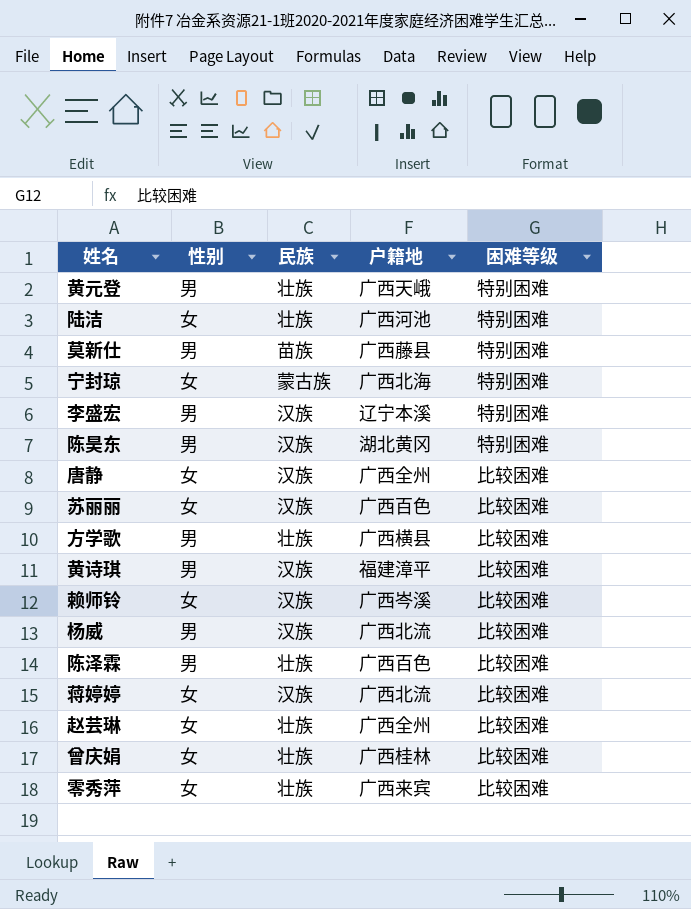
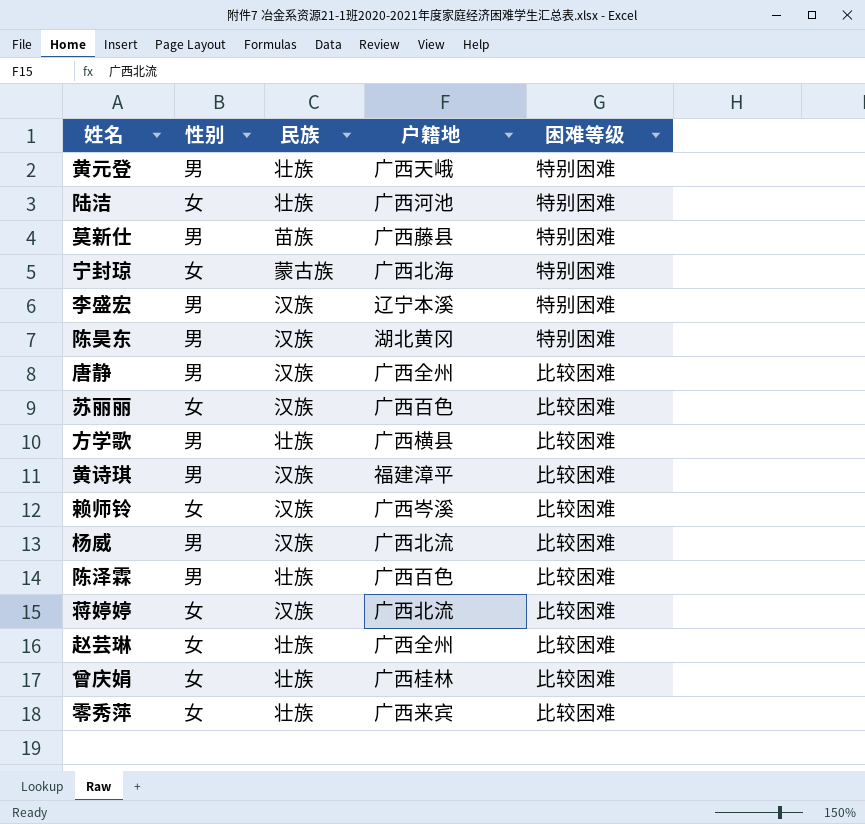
唐静 | 性别: 女 -> 男

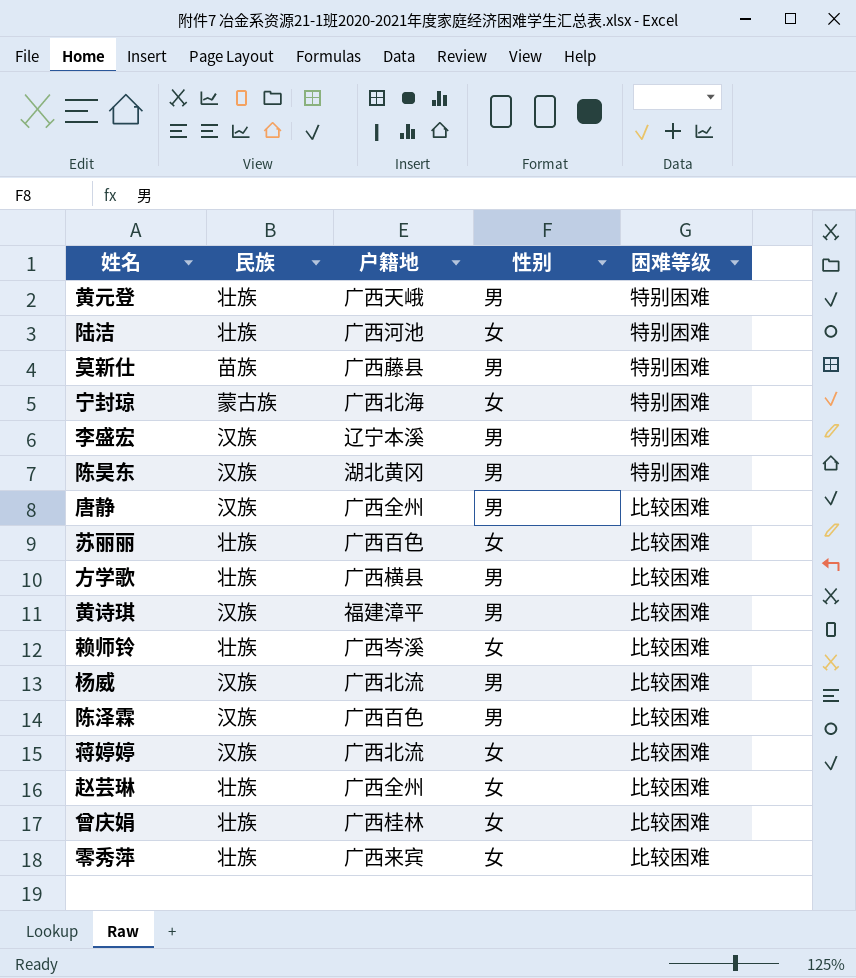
column 性别 | position: 2 -> 4
苏丽丽 | 民族: 汉族 -> 壮族
赖师铃 | 民族: 汉族 -> 壮族
陈泽霖 | 民族: 壮族 -> 汉族

